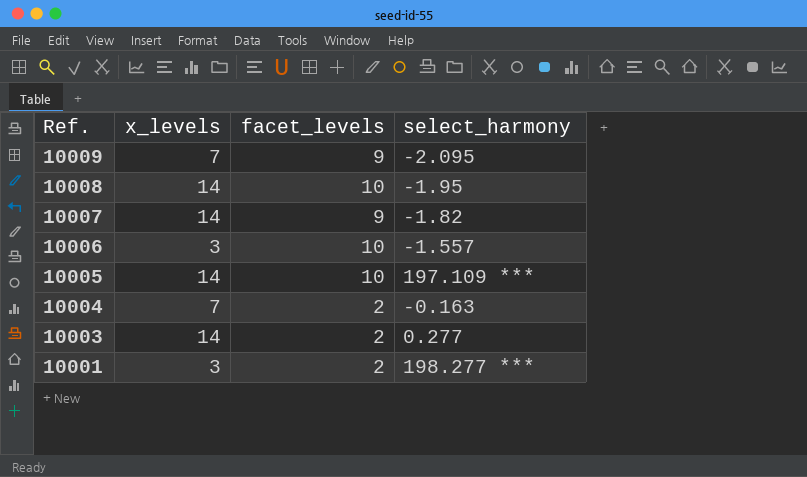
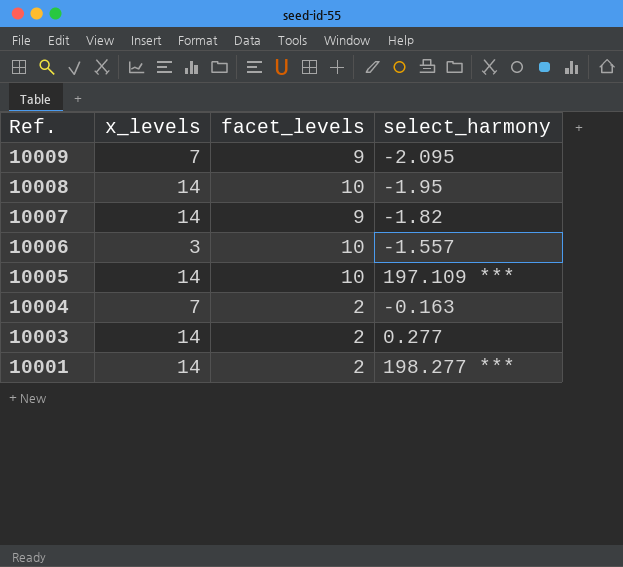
10001 | x_levels: 3 -> 14

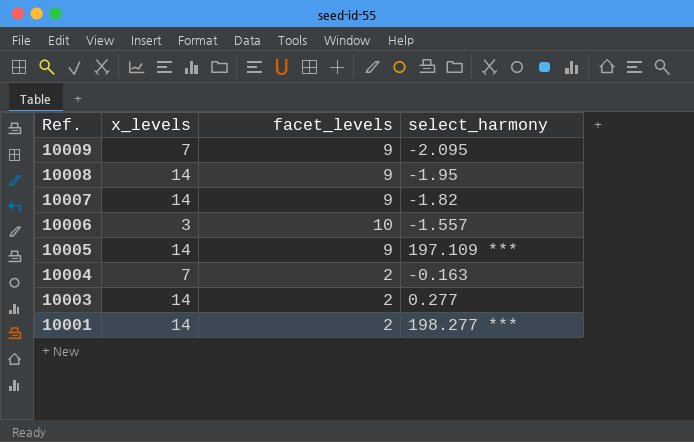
10008 | facet_levels: 10 -> 9
10005 | facet_levels: 10 -> 9

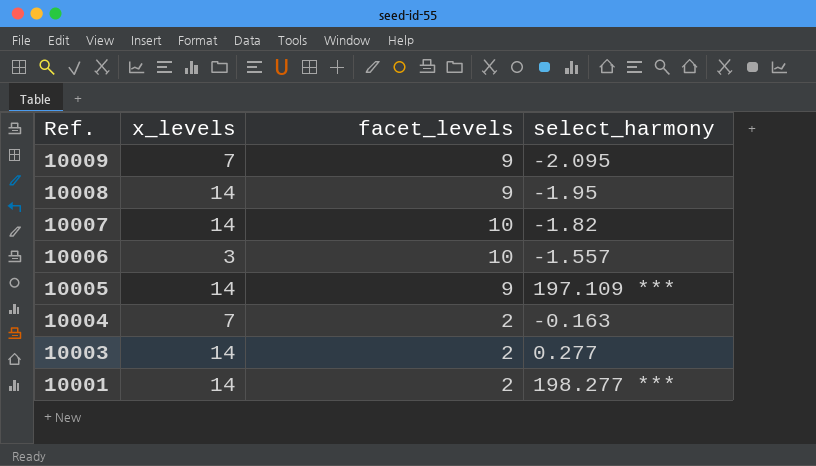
10007 | facet_levels: 9 -> 10

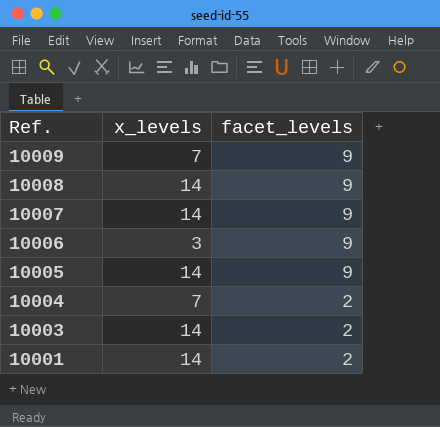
column select_harmony | position: 4 -> none
10007 | facet_levels: 10 -> 9
10006 | facet_levels: 10 -> 9

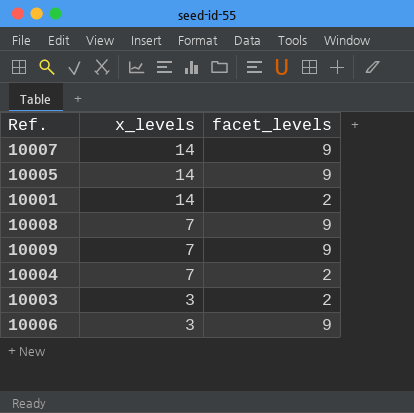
row order: Ref. descending -> x_levels descending
10008 | x_levels: 14 -> 7
10003 | x_levels: 14 -> 3

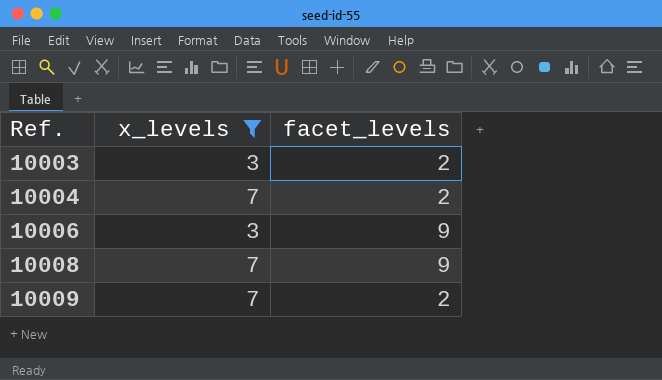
filter: none -> x_levels != 14
row order: x_levels descending -> Ref. ascending
10009 | facet_levels: 9 -> 2

